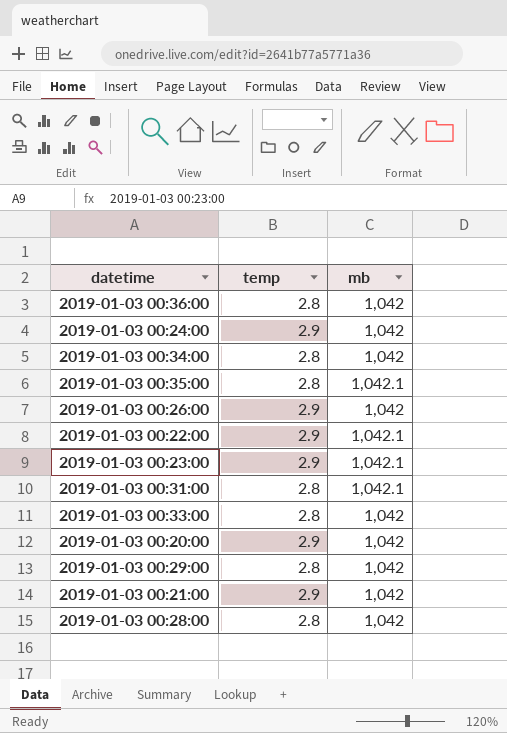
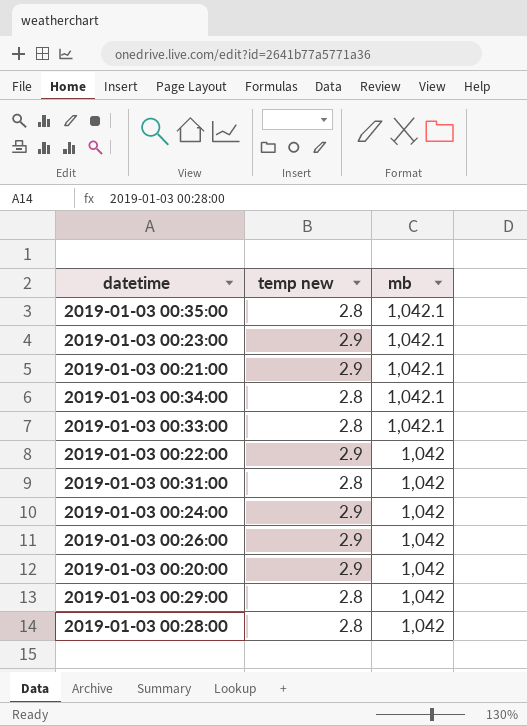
row order: none -> mb descending
column name: temp -> temp new
row 2019-01-03 00:36:00: 2.8 | 1,042 -> none
2019-01-03 00:21:00 | mb: 1,042 -> 1,042.1
2019-01-03 00:34:00 | mb: 1,042 -> 1,042.1
2019-01-03 00:33:00 | mb: 1,042 -> 1,042.1
2019-01-03 00:22:00 | mb: 1,042.1 -> 1,042
2019-01-03 00:31:00 | mb: 1,042.1 -> 1,042

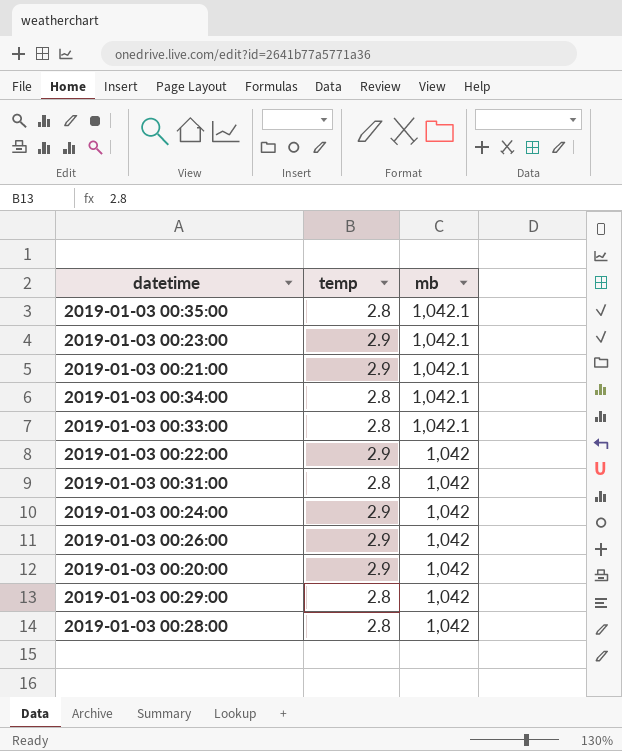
column name: temp new -> temp

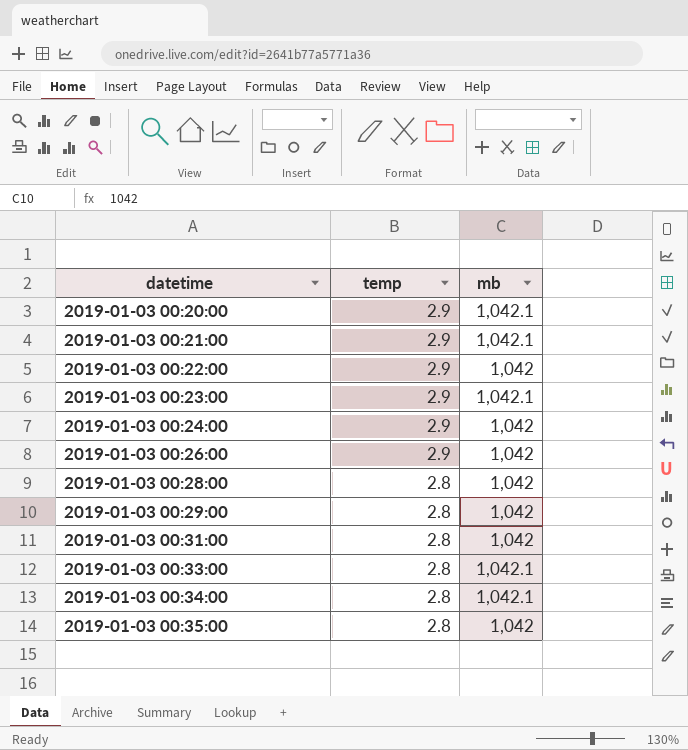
row order: mb descending -> datetime ascending
2019-01-03 00:20:00 | mb: 1,042 -> 1,042.1
2019-01-03 00:35:00 | mb: 1,042.1 -> 1,042

